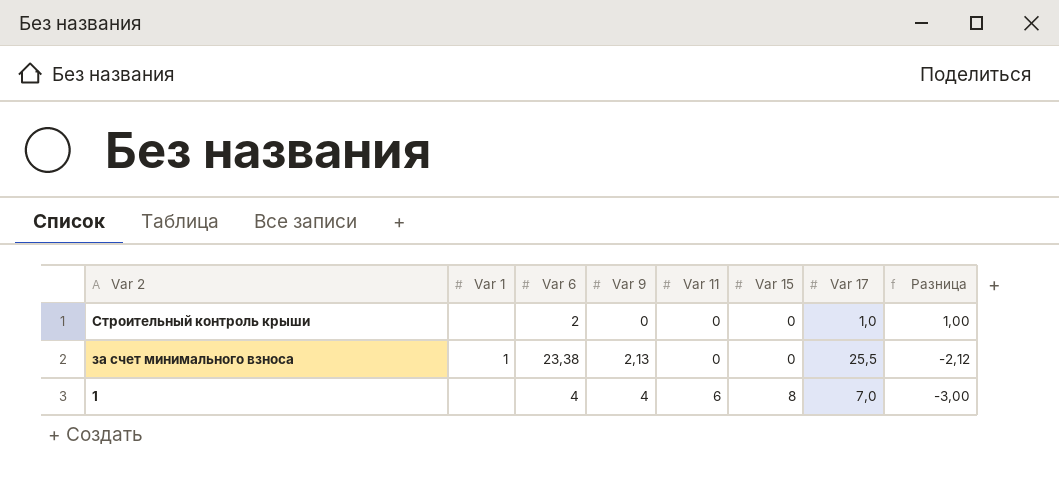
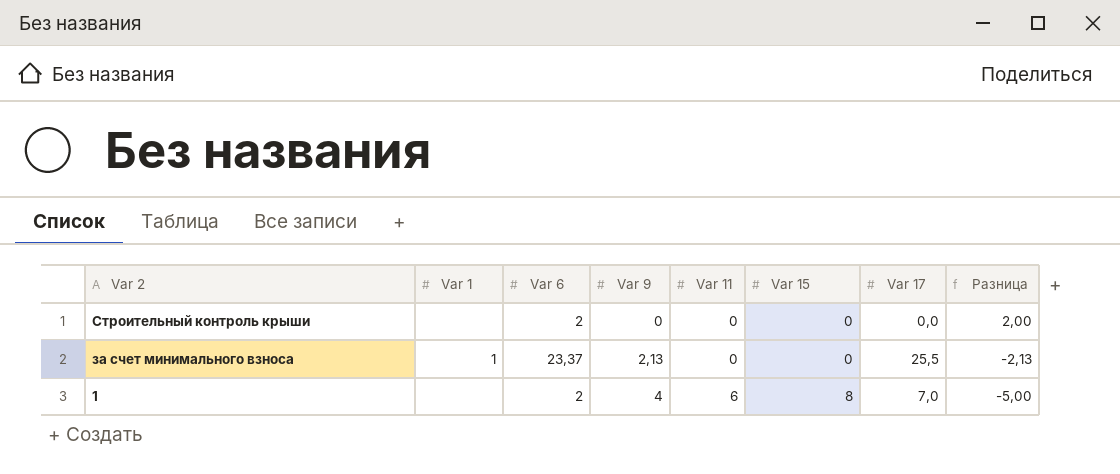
Строительный контроль крыши | Var 17: 1,0 -> 0,0
Строительный контроль крыши | Разница: 1,00 -> 2,00
за счет минимального взноса | Var 6: 23,38 -> 23,37
за счет минимального взноса | Разница: -2,12 -> -2,13
1 | Var 6: 4 -> 2
1 | Разница: -3,00 -> -5,00

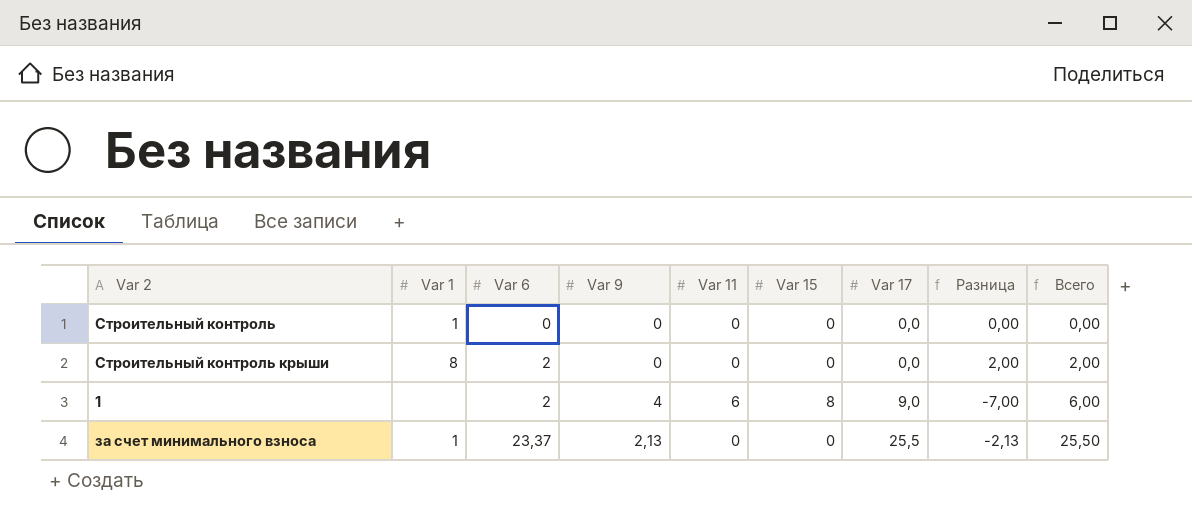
row order: Var 2 descending -> Var 6 ascending
column Всего | formula: none -> [Var 6] + [Var 9]
row Строительный контроль: none -> 1 | 0 | 0 | 0 | 0 | 0,0 | 0,00 | 0,00
Строительный контроль крыши | Var 1: none -> 8
1 | Var 17: 7,0 -> 9,0
1 | Разница: -5,00 -> -7,00

